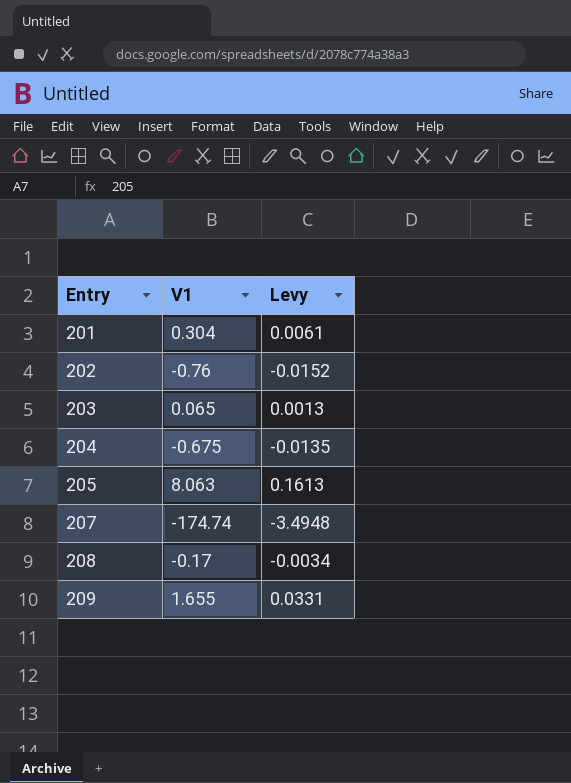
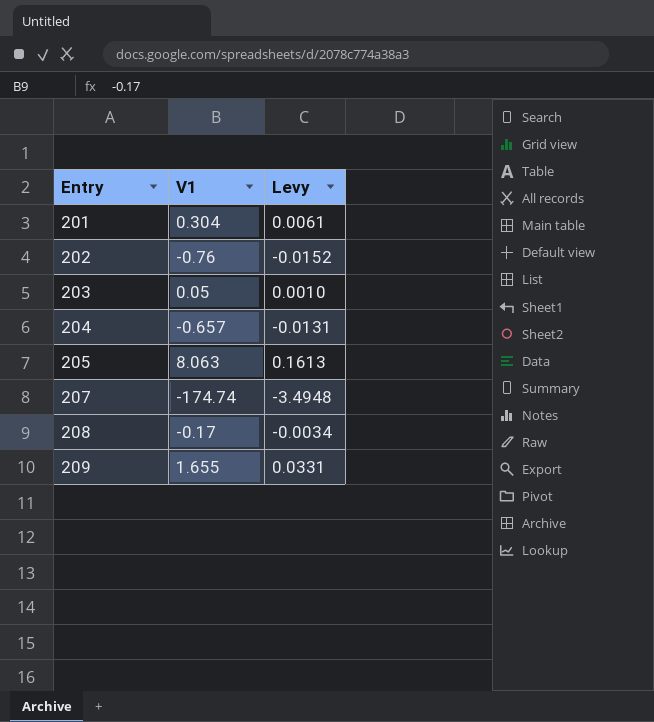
203 | V1: 0.065 -> 0.05
203 | Levy: 0.0013 -> 0.0010
204 | V1: -0.675 -> -0.657
204 | Levy: -0.0135 -> -0.0131

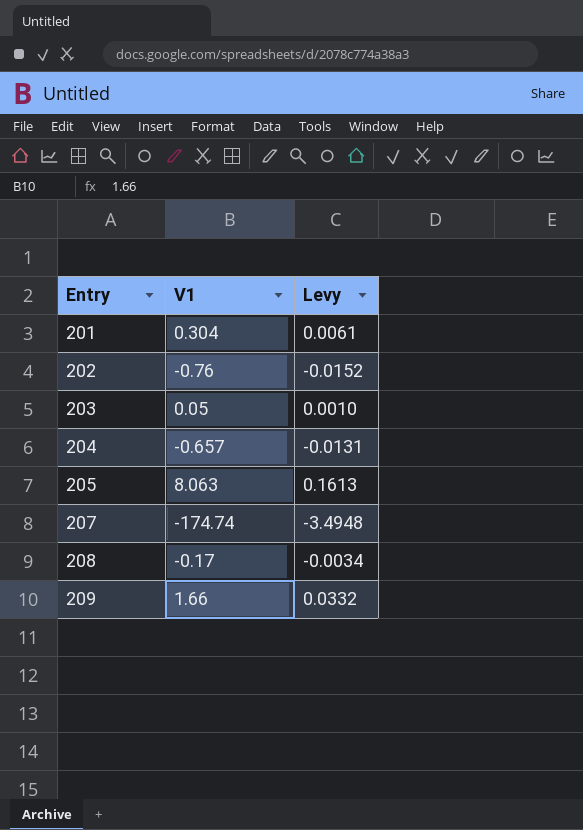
209 | V1: 1.655 -> 1.66
209 | Levy: 0.0331 -> 0.0332

